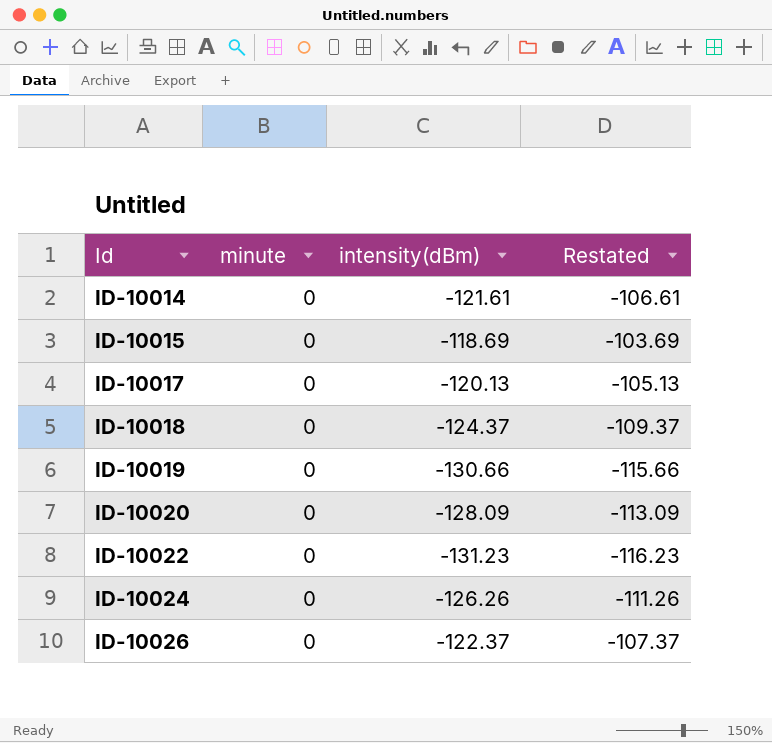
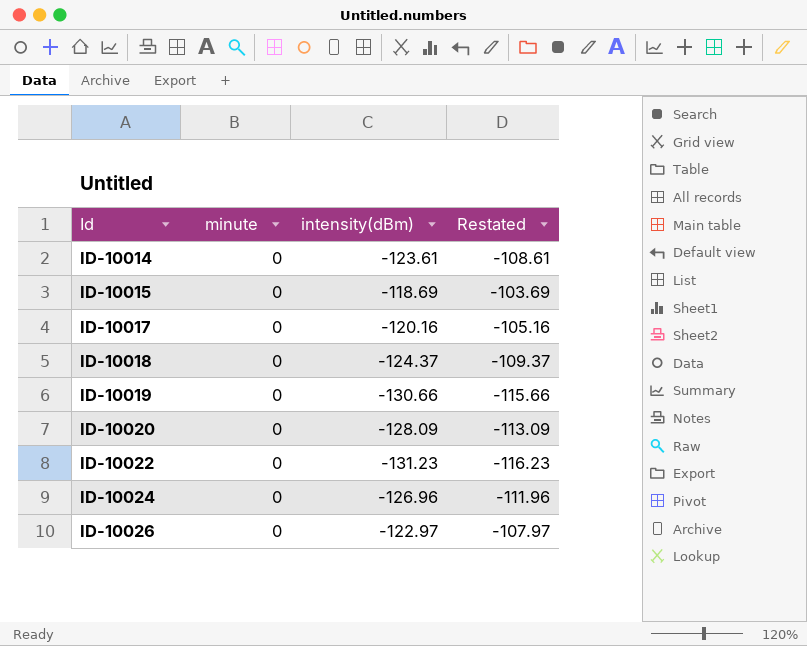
ID-10014 | intensity(dBm): -121.61 -> -123.61
ID-10014 | Restated: -106.61 -> -108.61
ID-10017 | intensity(dBm): -120.13 -> -120.16
ID-10017 | Restated: -105.13 -> -105.16
ID-10024 | intensity(dBm): -126.26 -> -126.96
ID-10024 | Restated: -111.26 -> -111.96
ID-10026 | intensity(dBm): -122.37 -> -122.97
ID-10026 | Restated: -107.37 -> -107.97

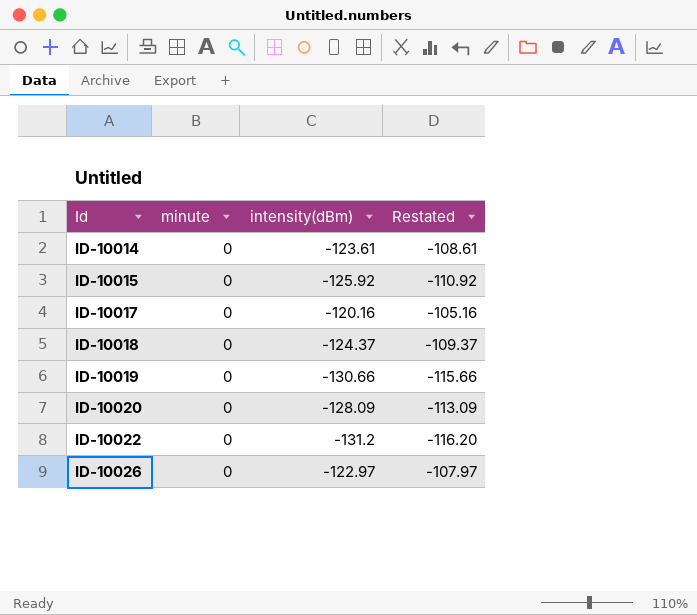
row ID-10024: 0 | -126.96 | -111.96 -> none
ID-10015 | intensity(dBm): -118.69 -> -125.92
ID-10015 | Restated: -103.69 -> -110.92
ID-10022 | intensity(dBm): -131.23 -> -131.2
ID-10022 | Restated: -116.23 -> -116.20

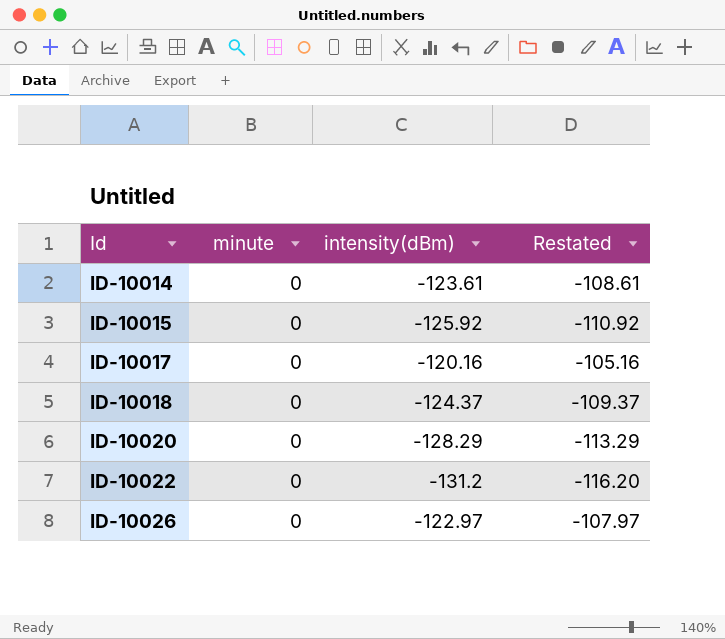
row ID-10019: 0 | -130.66 | -115.66 -> none
ID-10020 | intensity(dBm): -128.09 -> -128.29
ID-10020 | Restated: -113.09 -> -113.29

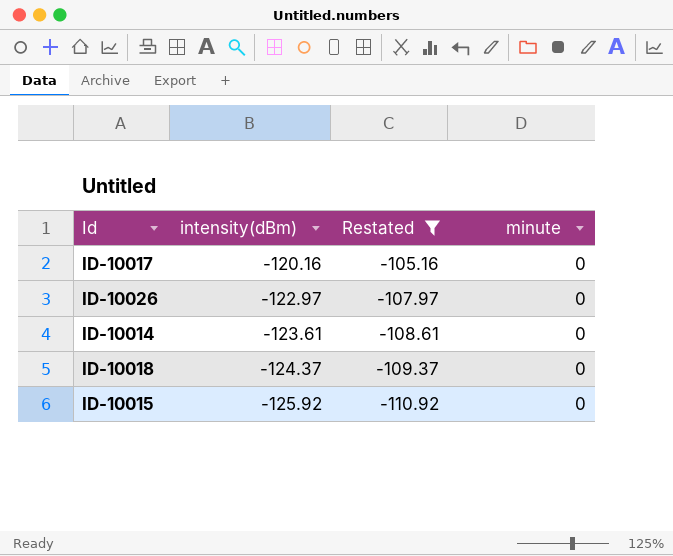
filter: none -> Restated >= -110.92
row order: Id ascending -> intensity(dBm) descending
column minute | position: 2 -> 4

